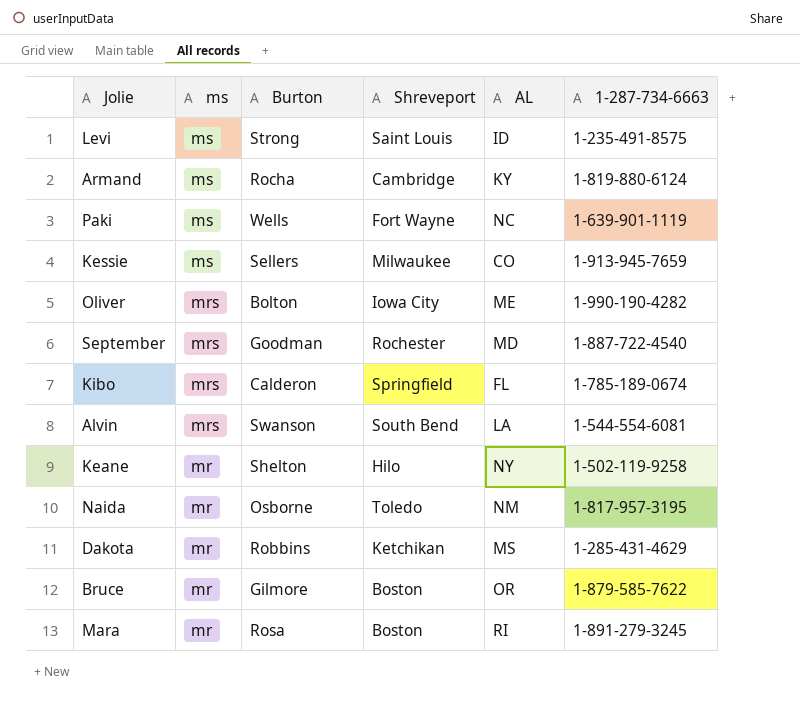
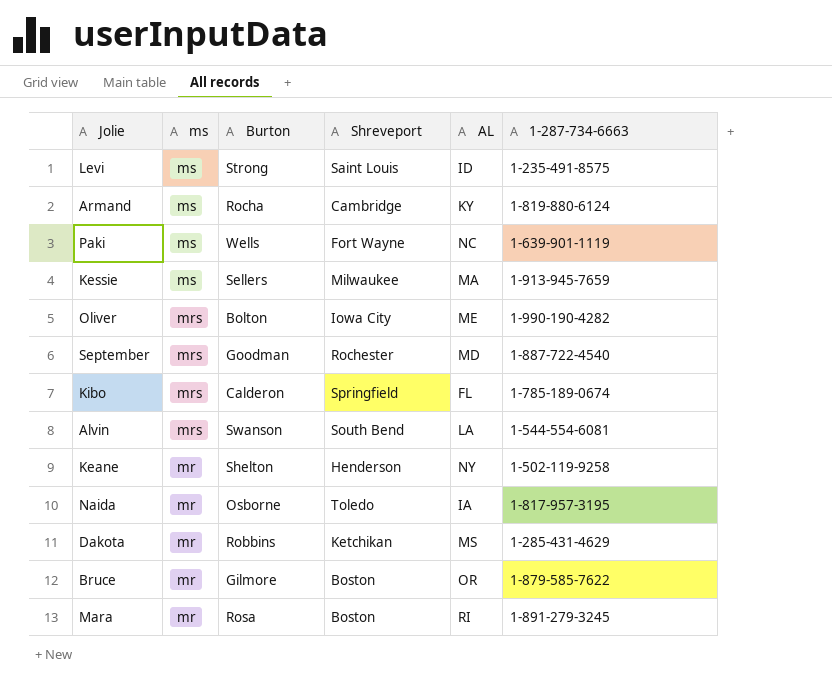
Kessie | AL: CO -> MA
Keane | Shreveport: Hilo -> Henderson
Naida | AL: NM -> IA

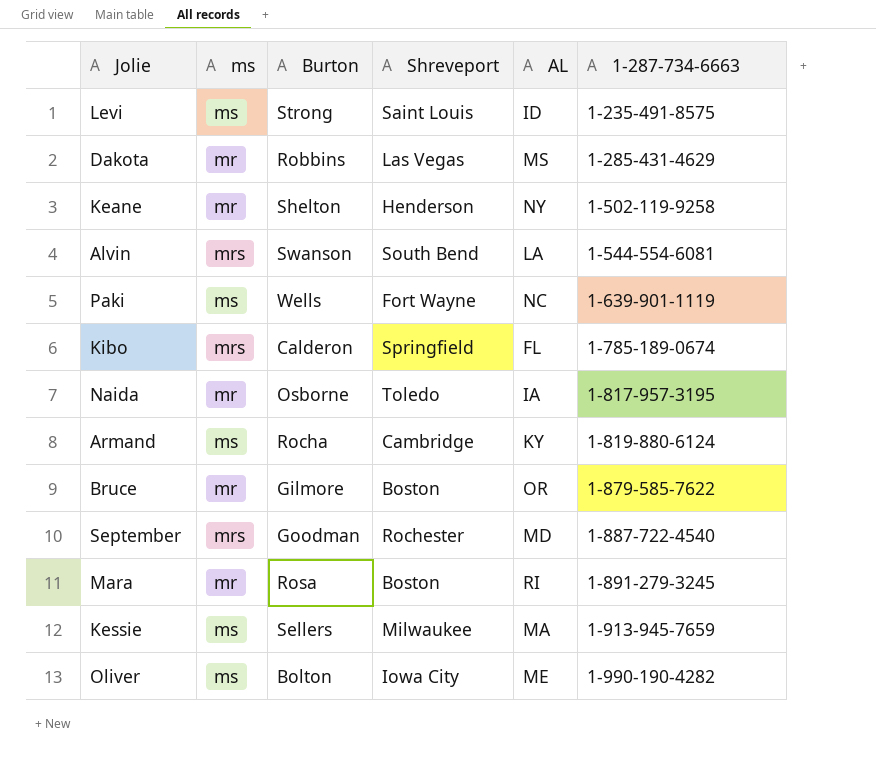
row order: ms descending -> 1-287-734-6663 ascending
Dakota | Shreveport: Ketchikan -> Las Vegas
Oliver | ms: mrs -> ms

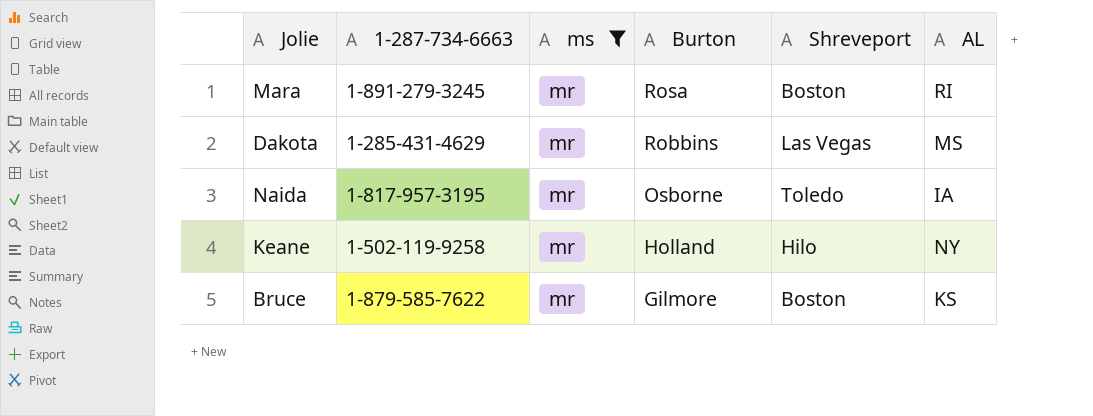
filter: none -> ms = mr
row order: 1-287-734-6663 ascending -> Burton descending
column 1-287-734-6663 | position: 6 -> 2
Keane | Burton: Shelton -> Holland
Keane | Shreveport: Henderson -> Hilo
Bruce | AL: OR -> KS

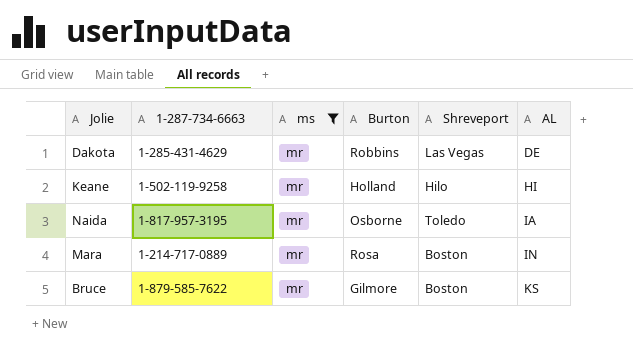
row order: Burton descending -> AL ascending
Dakota | AL: MS -> DE
Keane | AL: NY -> HI
Mara | 1-287-734-6663: 1-891-279-3245 -> 1-214-717-0889
Mara | AL: RI -> IN

